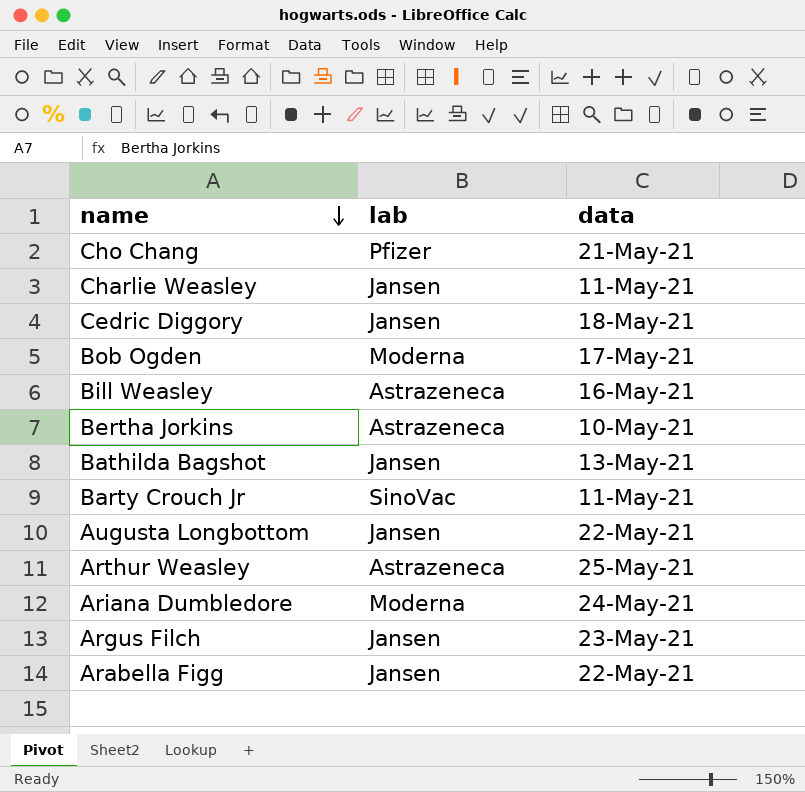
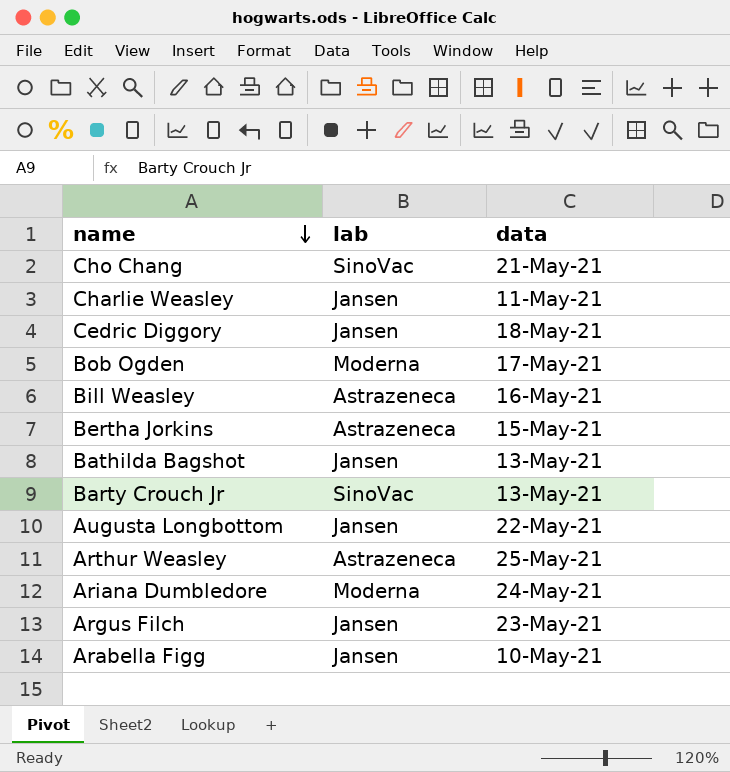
Cho Chang | lab: Pfizer -> SinoVac
Bertha Jorkins | data: 10-May-21 -> 15-May-21
Barty Crouch Jr | data: 11-May-21 -> 13-May-21
Arabella Figg | data: 22-May-21 -> 10-May-21

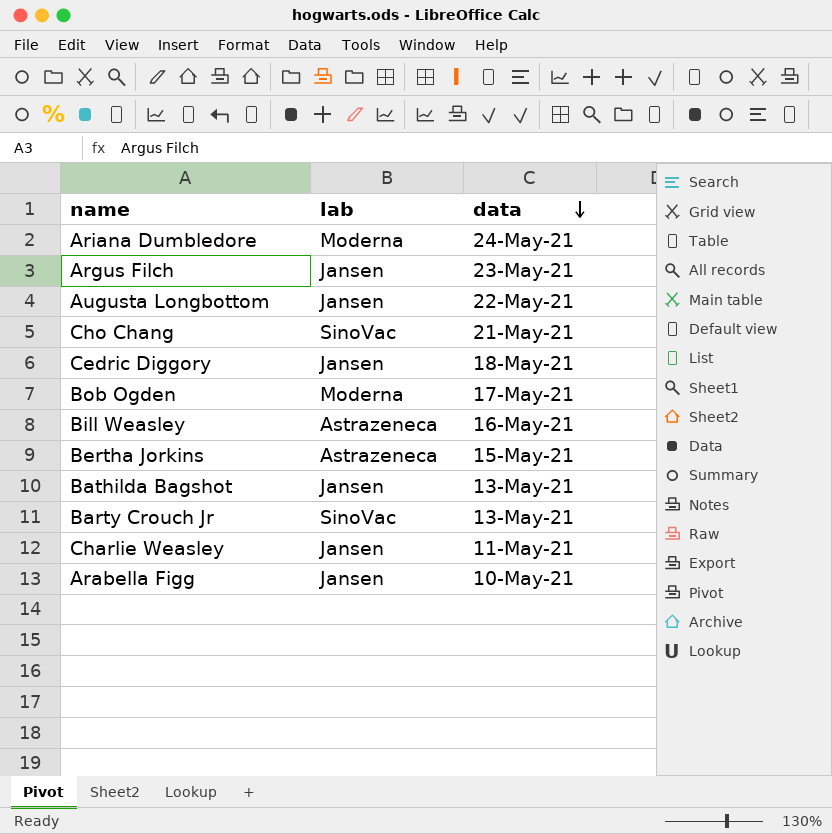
row order: name descending -> data descending
row Arthur Weasley: Astrazeneca | 25-May-21 -> none

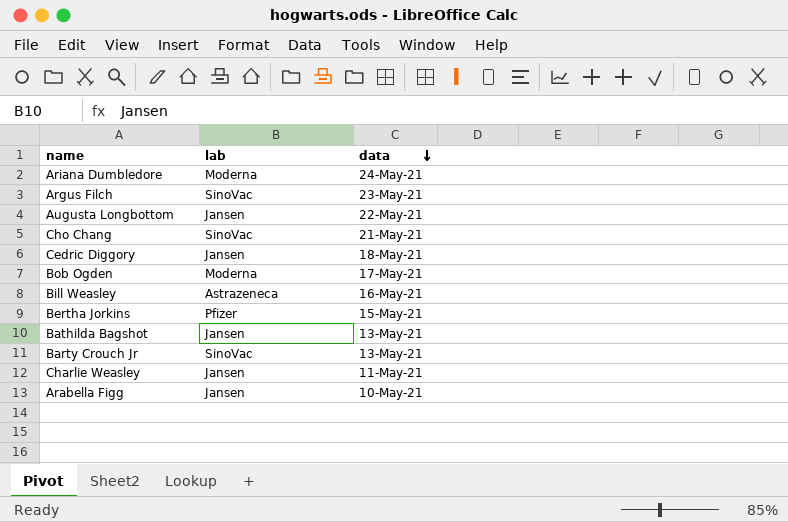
Argus Filch | lab: Jansen -> SinoVac
Bertha Jorkins | lab: Astrazeneca -> Pfizer

